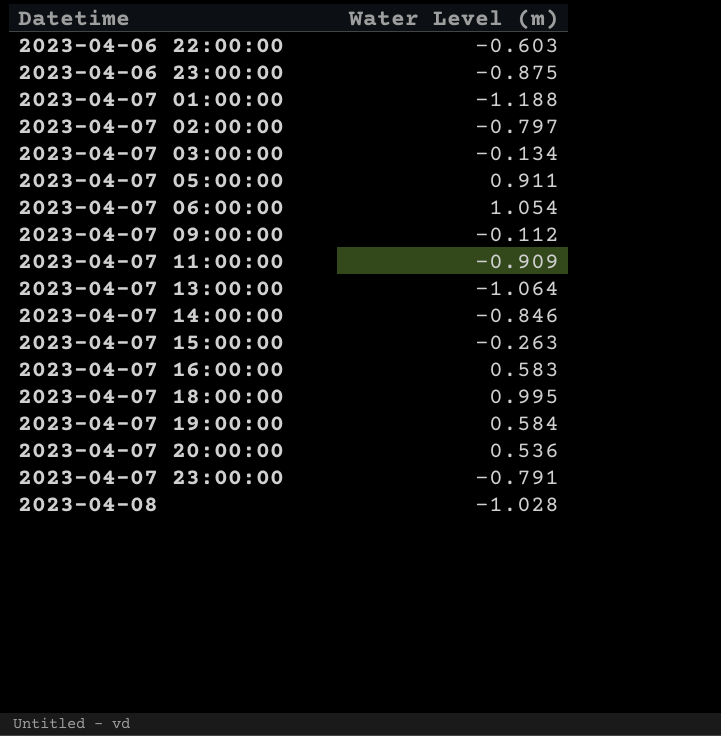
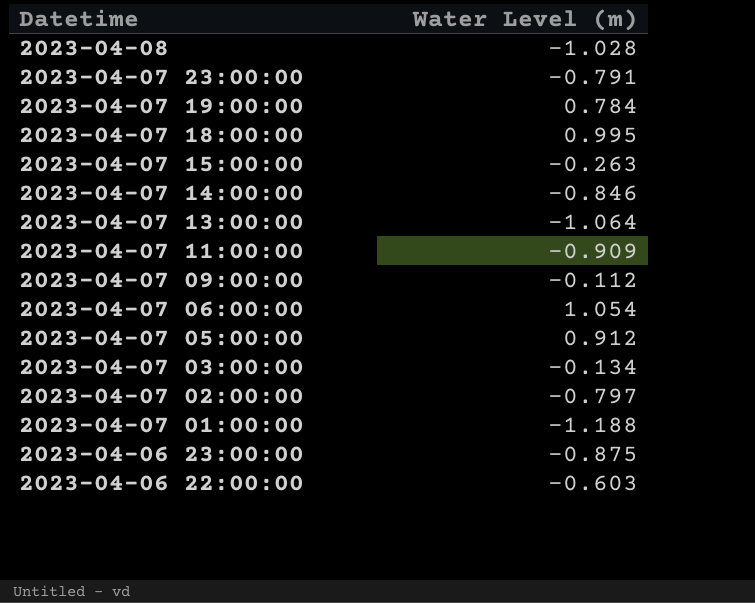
row order: Datetime ascending -> Datetime descending
row 2023-04-07 16:00:00: 0.583 -> none
row 2023-04-07 20:00:00: 0.536 -> none
2023-04-07 19:00:00 | Water Level (m): 0.584 -> 0.784
2023-04-07 05:00:00 | Water Level (m): 0.911 -> 0.912

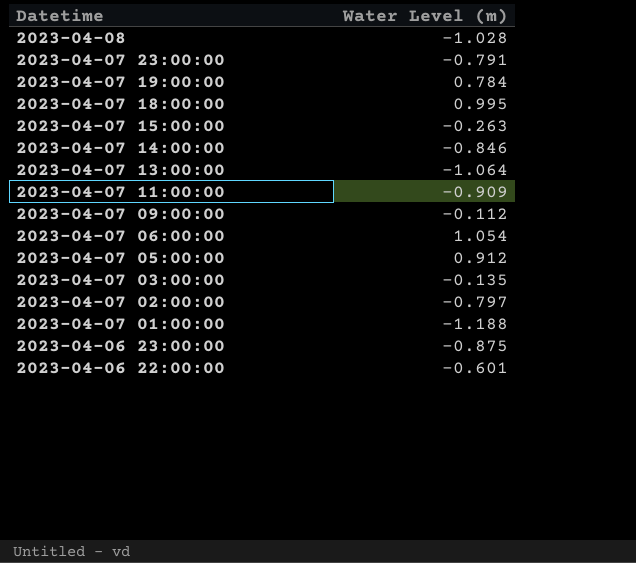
2023-04-07 03:00:00 | Water Level (m): -0.134 -> -0.135
2023-04-06 22:00:00 | Water Level (m): -0.603 -> -0.601

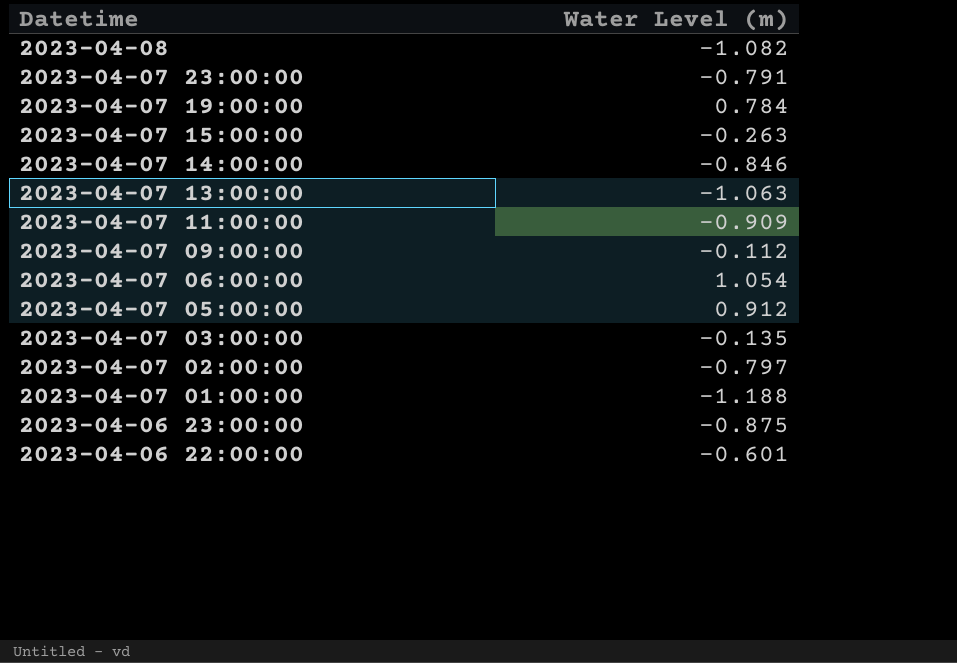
row 2023-04-07 18:00:00: 0.995 -> none
2023-04-08 | Water Level (m): -1.028 -> -1.082
2023-04-07 13:00:00 | Water Level (m): -1.064 -> -1.063

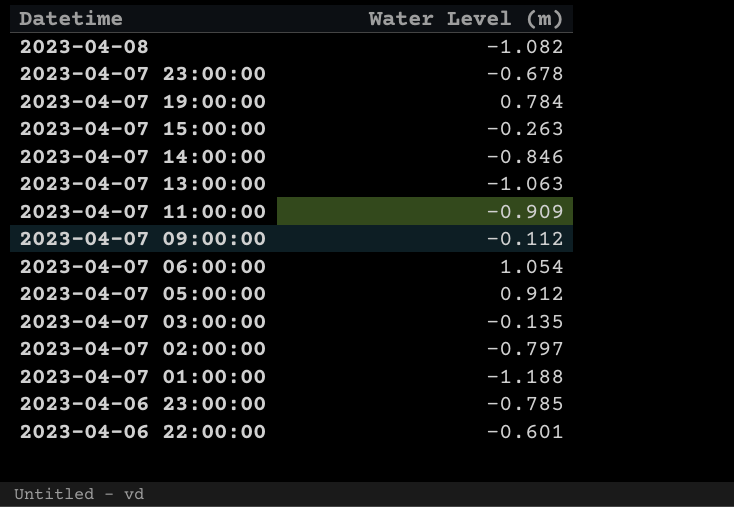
2023-04-07 23:00:00 | Water Level (m): -0.791 -> -0.678
2023-04-06 23:00:00 | Water Level (m): -0.875 -> -0.785

